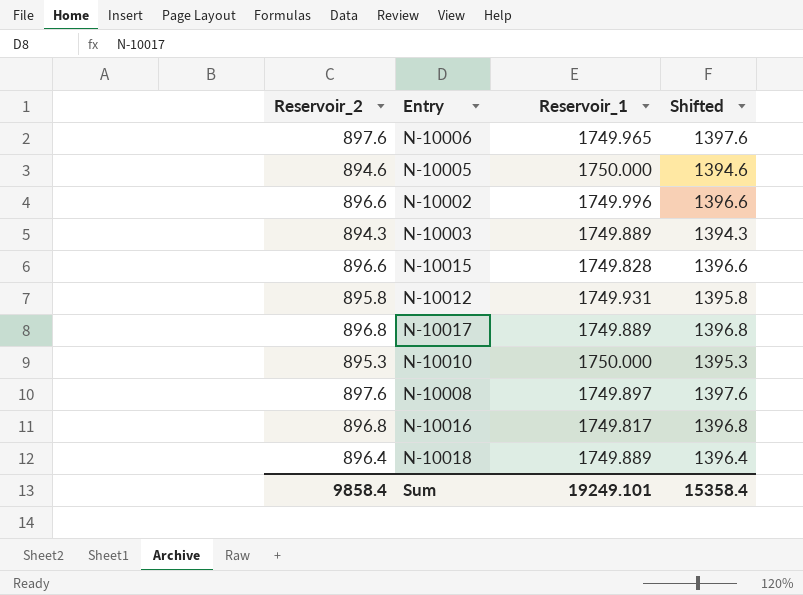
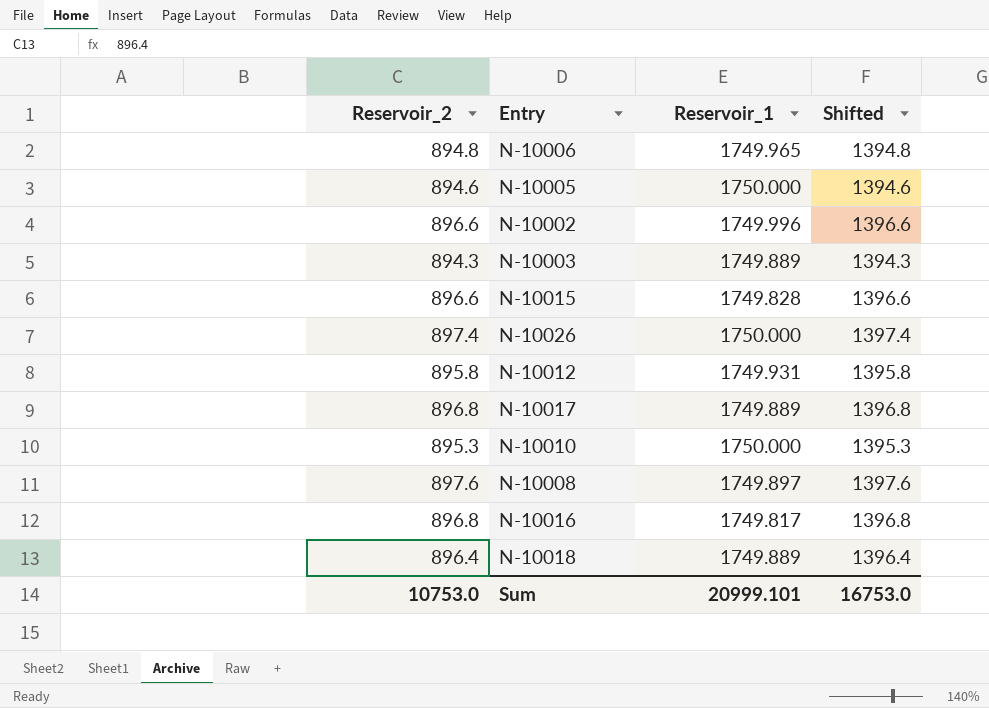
N-10006 | Reservoir_2: 897.6 -> 894.8
N-10006 | Shifted: 1397.6 -> 1394.8
row N-10026: none -> 897.4 | 1750.000 | 1397.4
Sum | Reservoir_2: 9858.4 -> 10753.0
Sum | Reservoir_1: 19249.101 -> 20999.101
Sum | Shifted: 15358.4 -> 16753.0

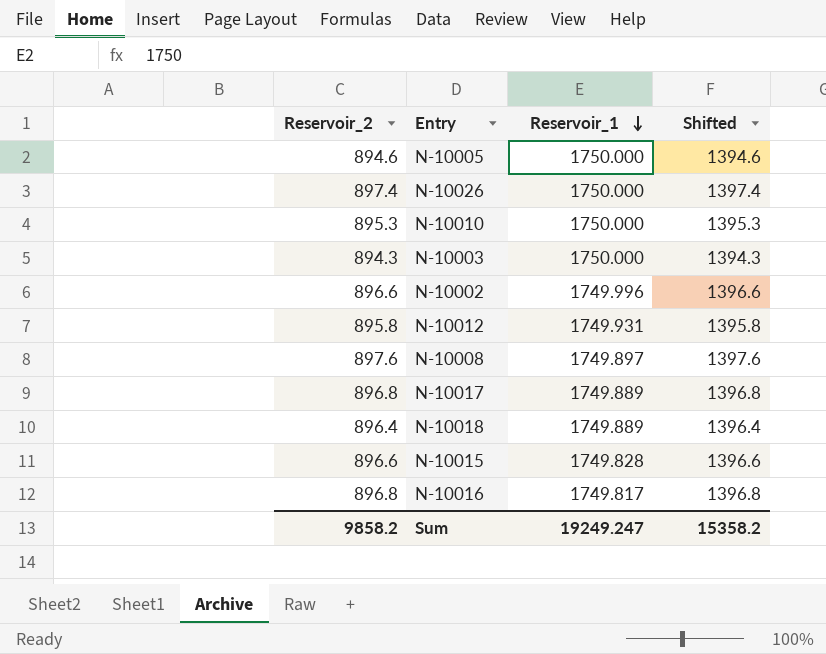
row order: none -> Reservoir_1 descending
row N-10006: 894.8 | 1749.965 | 1394.8 -> none
N-10003 | Reservoir_1: 1749.889 -> 1750.000
Sum | Reservoir_2: 10753.0 -> 9858.2
Sum | Reservoir_1: 20999.101 -> 19249.247
Sum | Shifted: 16753.0 -> 15358.2

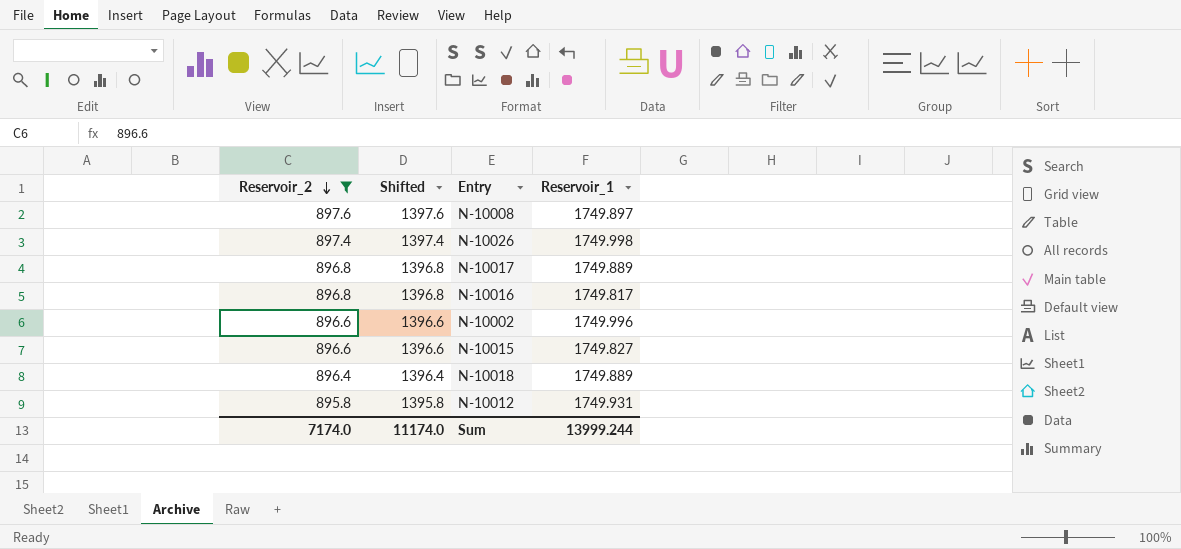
filter: none -> Reservoir_2 >= 895.8
row order: Reservoir_1 descending -> Reservoir_2 descending
column Shifted | position: 4 -> 2
N-10026 | Reservoir_1: 1750.000 -> 1749.998
N-10015 | Reservoir_1: 1749.828 -> 1749.827
Sum | Reservoir_2: 9858.2 -> 7174.0
Sum | Shifted: 15358.2 -> 11174.0
Sum | Reservoir_1: 19249.247 -> 13999.244

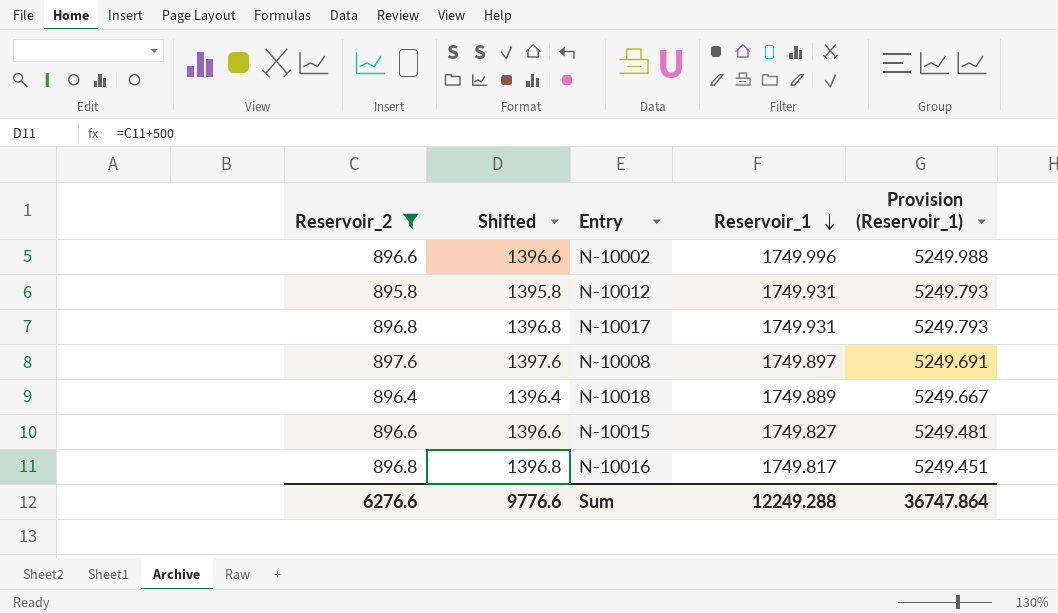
row order: Reservoir_2 descending -> Reservoir_1 descending
column Provision (Reservoir_1) | formula: none -> [Reservoir_1] * 3
row N-10026: 897.4 | 1397.4 | 1749.998 -> none
N-10017 | Reservoir_1: 1749.889 -> 1749.931
Sum | Reservoir_2: 7174.0 -> 6276.6
Sum | Shifted: 11174.0 -> 9776.6
Sum | Reservoir_1: 13999.244 -> 12249.288

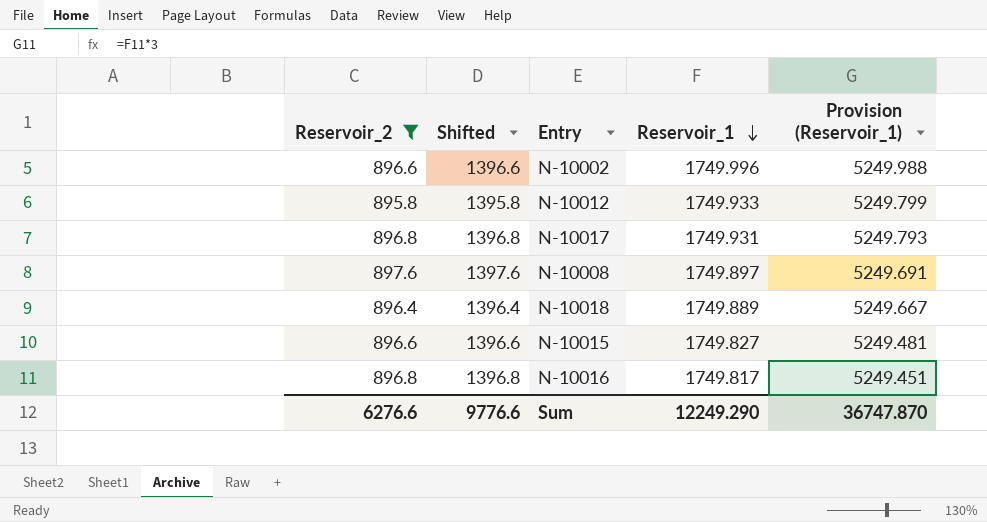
N-10012 | Reservoir_1: 1749.931 -> 1749.933
N-10012 | Provision (Reservoir_1): 5249.793 -> 5249.799
Sum | Reservoir_1: 12249.288 -> 12249.290
Sum | Provision (Reservoir_1): 36747.864 -> 36747.870

